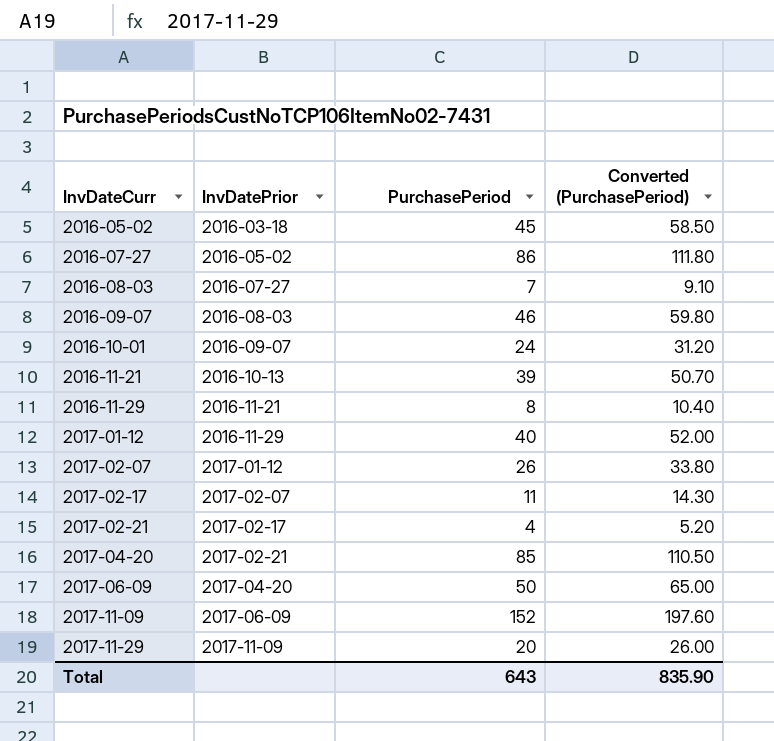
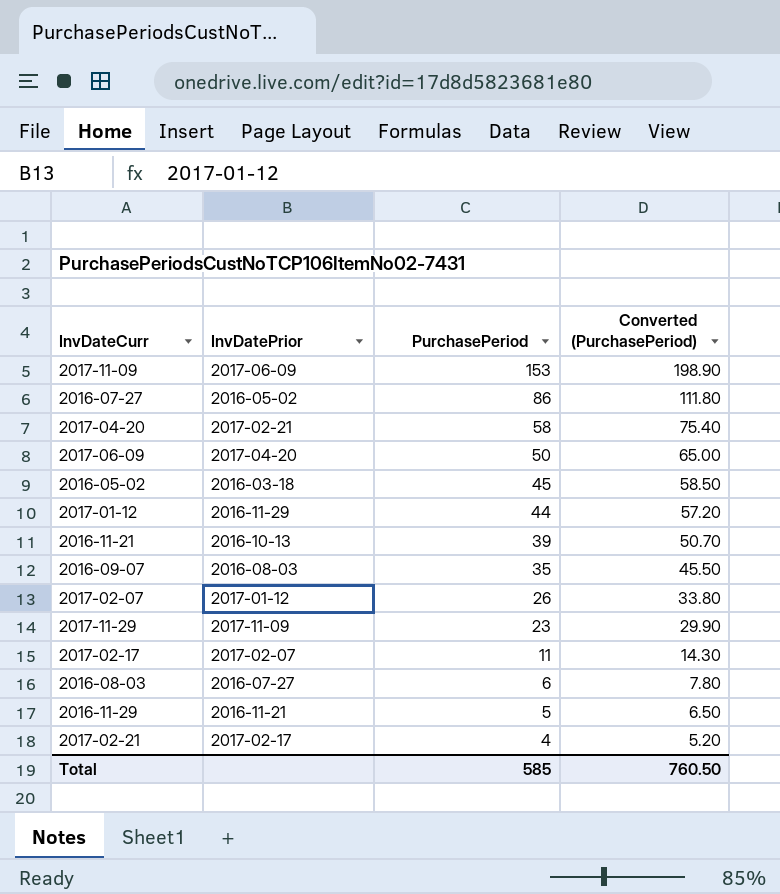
row order: InvDateCurr ascending -> PurchasePeriod descending
row 2016-10-01: 2016-09-07 | 24 | 31.20 -> none
2017-11-09 | PurchasePeriod: 152 -> 153
2017-11-09 | Converted (PurchasePeriod): 197.60 -> 198.90
2017-04-20 | PurchasePeriod: 85 -> 58
2017-04-20 | Converted (PurchasePeriod): 110.50 -> 75.40
2017-01-12 | PurchasePeriod: 40 -> 44
2017-01-12 | Converted (PurchasePeriod): 52.00 -> 57.20
2016-09-07 | PurchasePeriod: 46 -> 35
2016-09-07 | Converted (PurchasePeriod): 59.80 -> 45.50
2017-11-29 | PurchasePeriod: 20 -> 23
2017-11-29 | Converted (PurchasePeriod): 26.00 -> 29.90
2016-08-03 | PurchasePeriod: 7 -> 6
2016-08-03 | Converted (PurchasePeriod): 9.10 -> 7.80
2016-11-29 | PurchasePeriod: 8 -> 5
2016-11-29 | Converted (PurchasePeriod): 10.40 -> 6.50
Total | PurchasePeriod: 643 -> 585
Total | Converted (PurchasePeriod): 835.90 -> 760.50

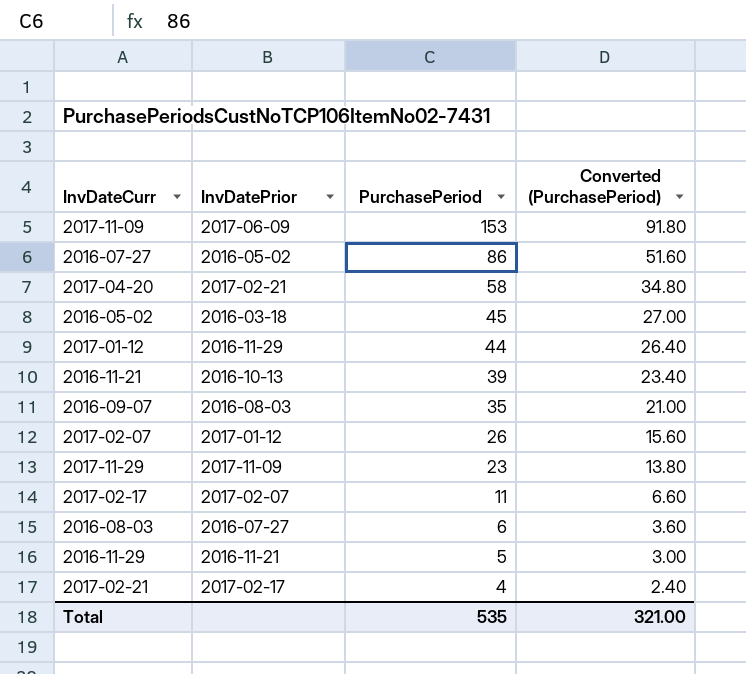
column Converted (PurchasePeriod) | formula: [PurchasePeriod] * 1.3 -> [PurchasePeriod] * 0.6
row 2017-06-09: 2017-04-20 | 50 | 65.00 -> none
Total | PurchasePeriod: 585 -> 535
Total | Converted (PurchasePeriod): 760.50 -> 321.00

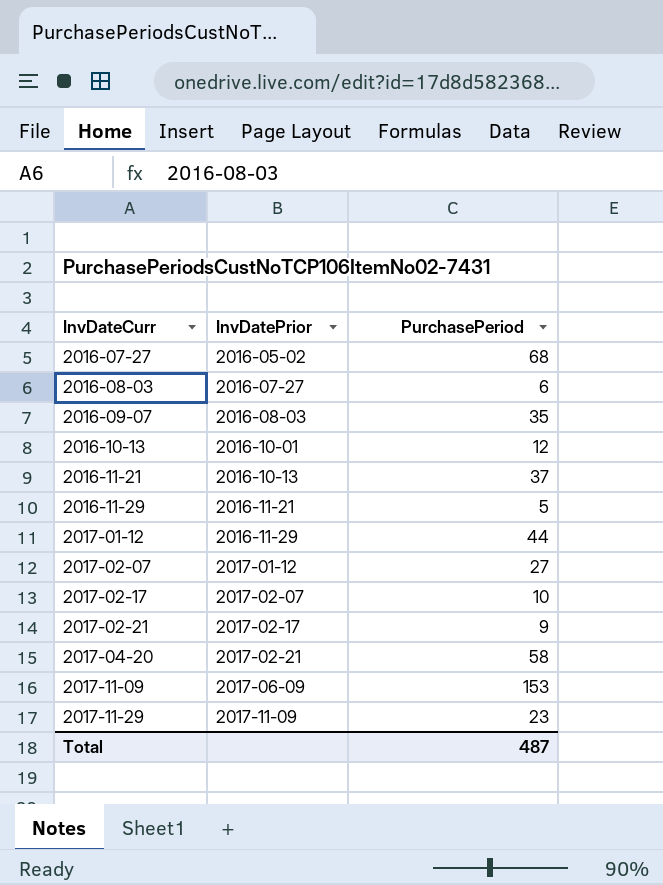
row order: PurchasePeriod descending -> InvDateCurr ascending
column Converted (PurchasePeriod) | formula: [PurchasePeriod] * 0.6 -> none
row 2016-05-02: 2016-03-18 | 45 | 27.00 -> none
2016-07-27 | PurchasePeriod: 86 -> 68
row 2016-10-13: none -> 2016-10-01 | 12
2016-11-21 | PurchasePeriod: 39 -> 37
2017-02-07 | PurchasePeriod: 26 -> 27
2017-02-17 | PurchasePeriod: 11 -> 10
2017-02-21 | PurchasePeriod: 4 -> 9
Total | PurchasePeriod: 535 -> 487

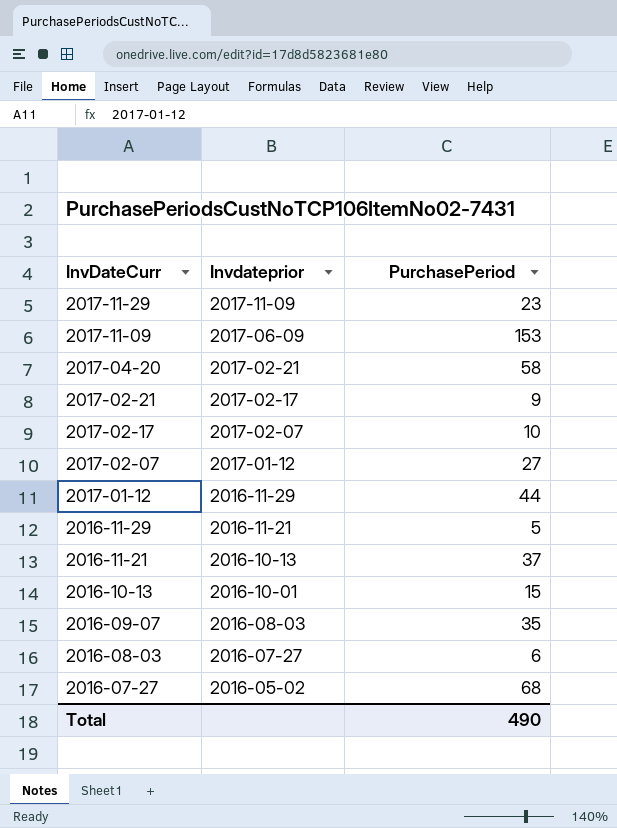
row order: InvDateCurr ascending -> InvDateCurr descending
column name: InvDatePrior -> Invdateprior
2016-10-13 | PurchasePeriod: 12 -> 15
Total | PurchasePeriod: 487 -> 490

